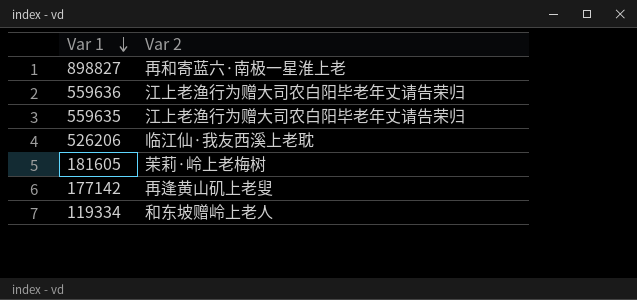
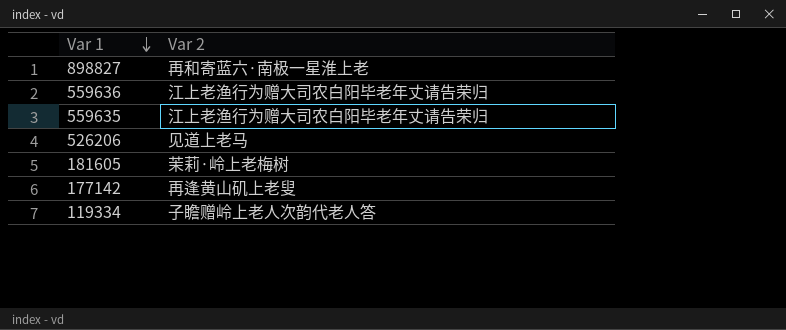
526206 | Var 2: 临江仙·我友西溪上老耽 -> 见道上老马
119334 | Var 2: 和东坡赠岭上老人 -> 子瞻赠岭上老人次韵代老人答

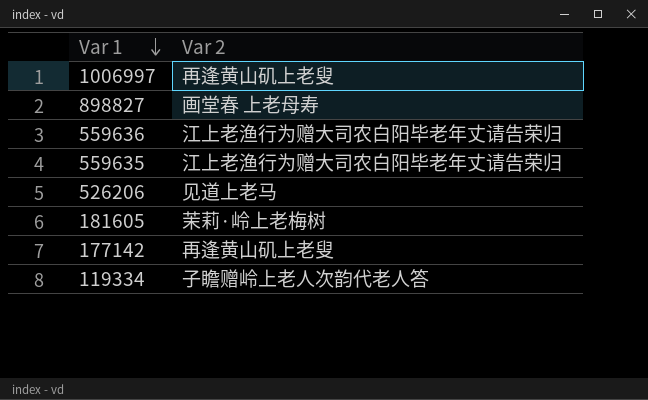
row 1006997: none -> 再逢黄山矶上老叟
898827 | Var 2: 再和寄蓝六·南极一星淮上老 -> 画堂春 上老母寿

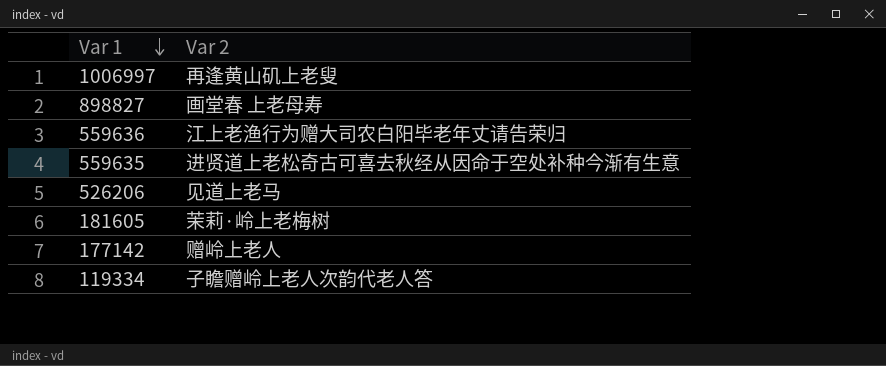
559635 | Var 2: 江上老渔行为赠大司农白阳毕老年丈请告荣归 -> 进贤道上老松奇古可喜去秋经从因命于空处补种今渐有生意
177142 | Var 2: 再逢黄山矶上老叟 -> 赠岭上老人

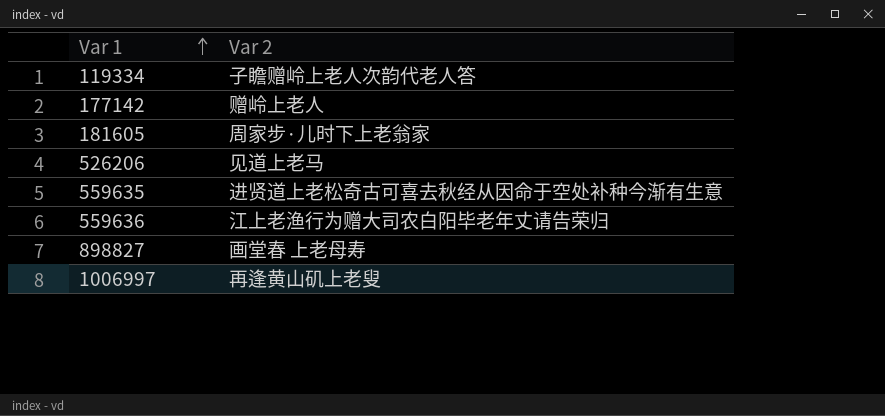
row order: Var 1 descending -> Var 1 ascending
181605 | Var 2: 茉莉·岭上老梅树 -> 周家步·儿时下上老翁家

